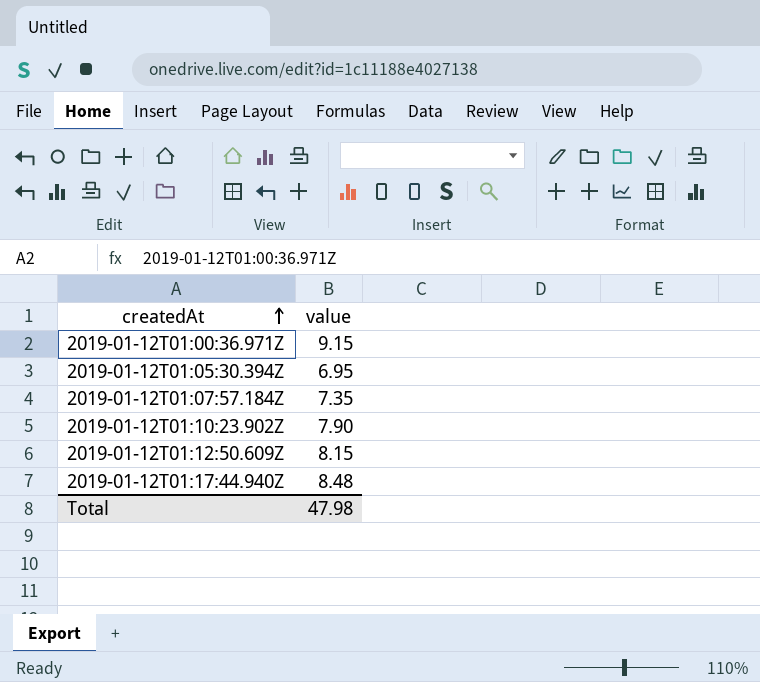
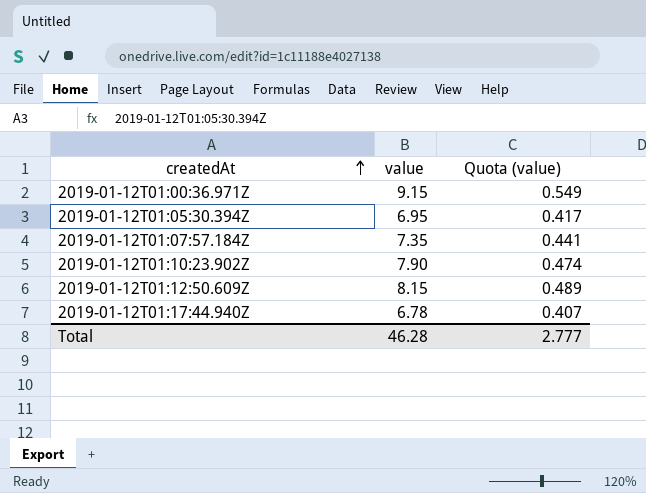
column Quota (value) | formula: none -> [value] * 0.06
2019-01-12T01:17:44.940Z | value: 8.48 -> 6.78
Total | value: 47.98 -> 46.28

